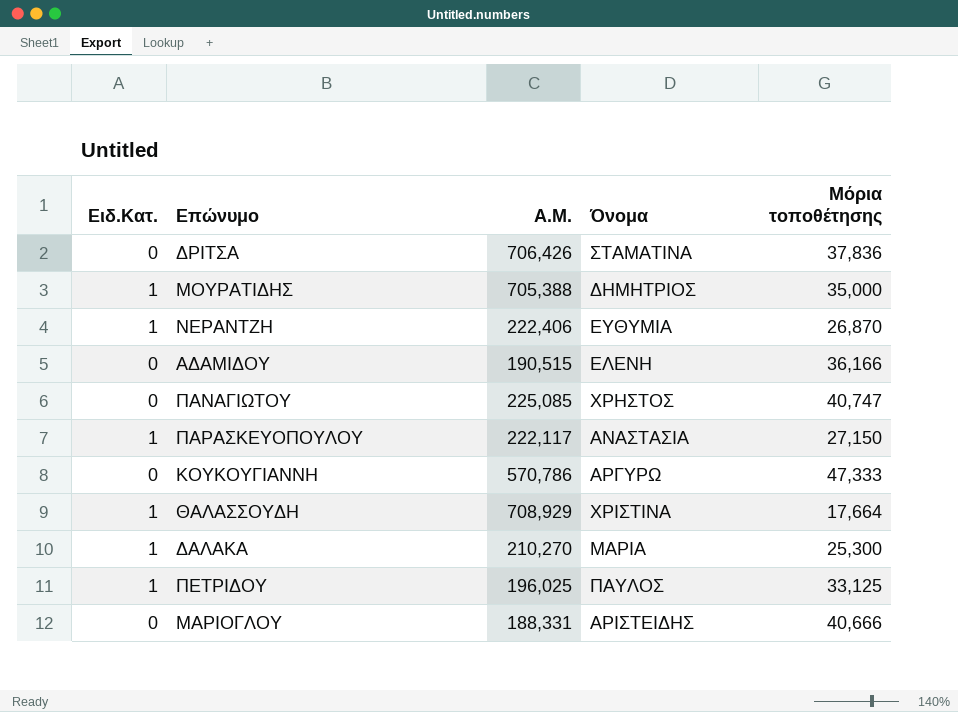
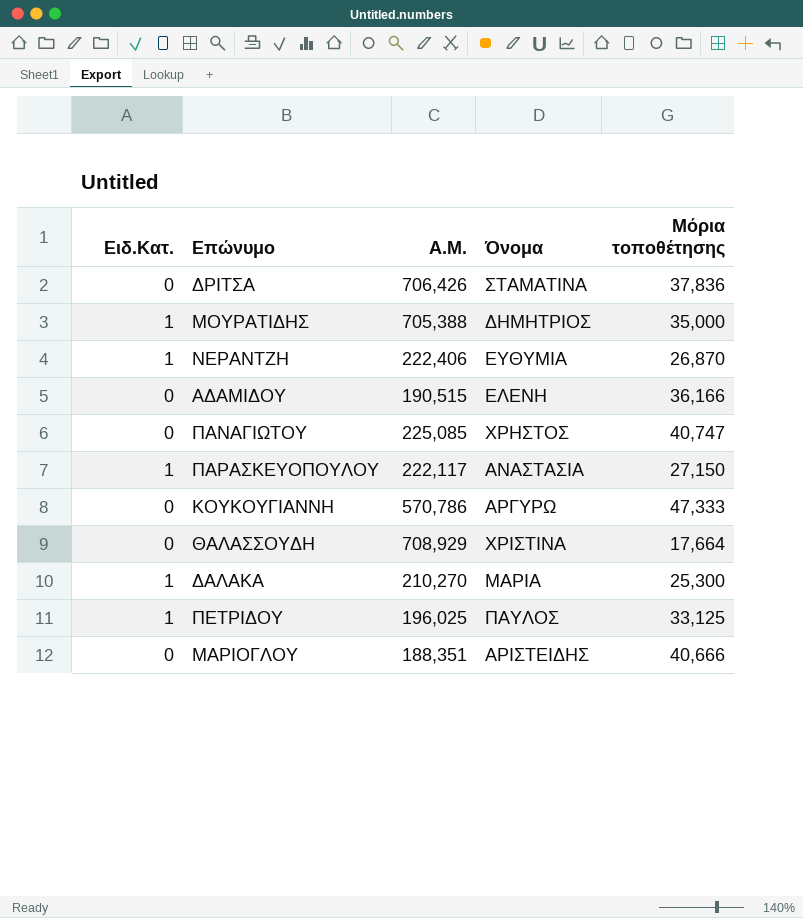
ΘΑΛΑΣΣΟΥΔΗ | Ειδ.Κατ.: 1 -> 0
ΜΑΡΙΟΓΛΟΥ | A.M.: 188,331 -> 188,351

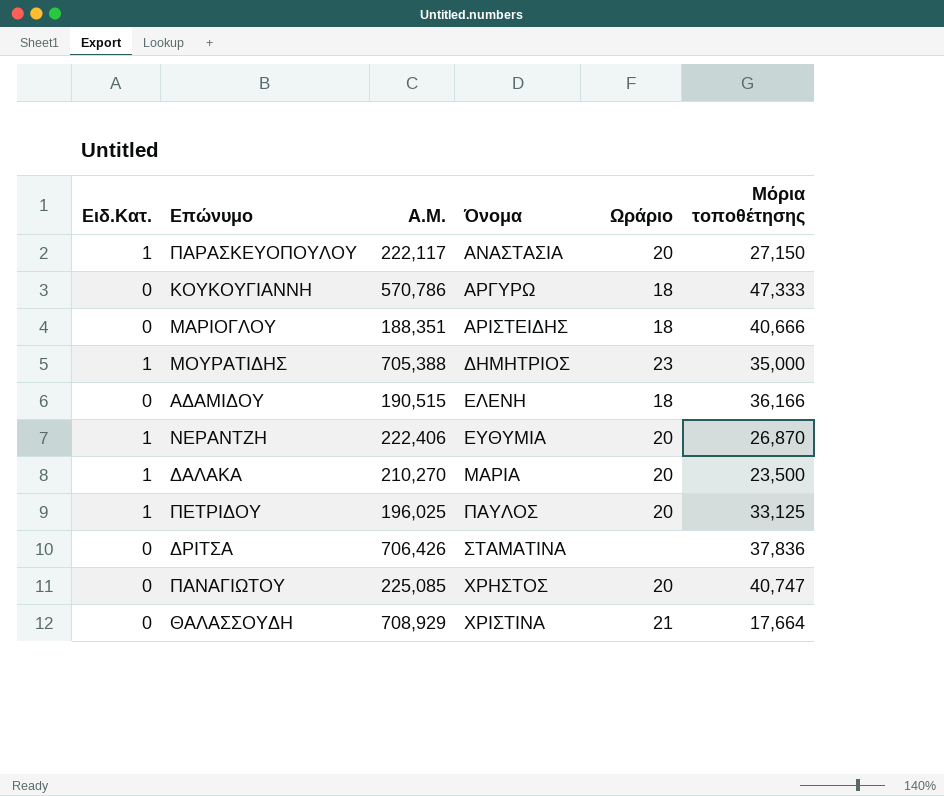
row order: none -> Όνομα ascending
column Ωράριο | position: none -> 5
ΔΑΛΑΚΑ | Μόρια τοποθέτησης: 25,300 -> 23,500

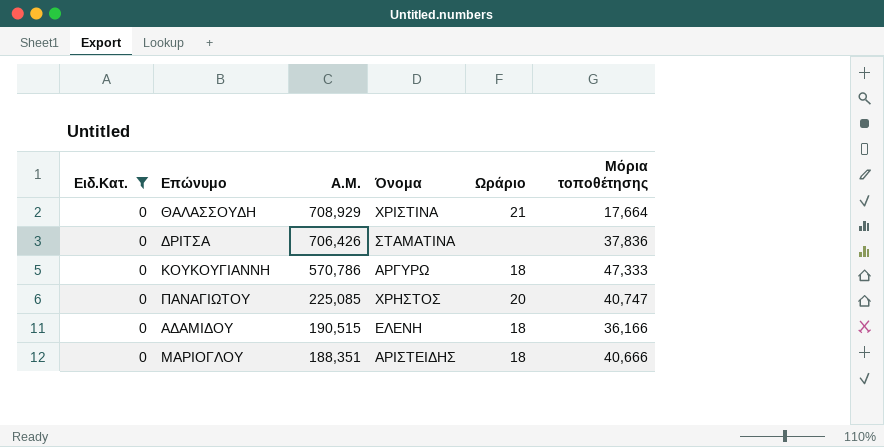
filter: none -> Ειδ.Κατ. = 0
row order: Όνομα ascending -> A.M. descending

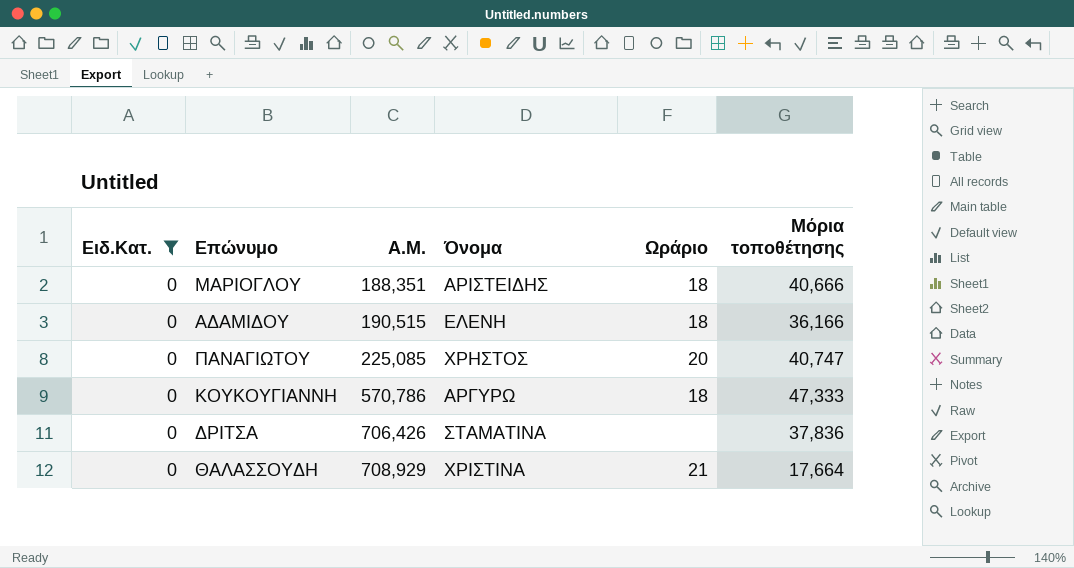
row order: A.M. descending -> A.M. ascending

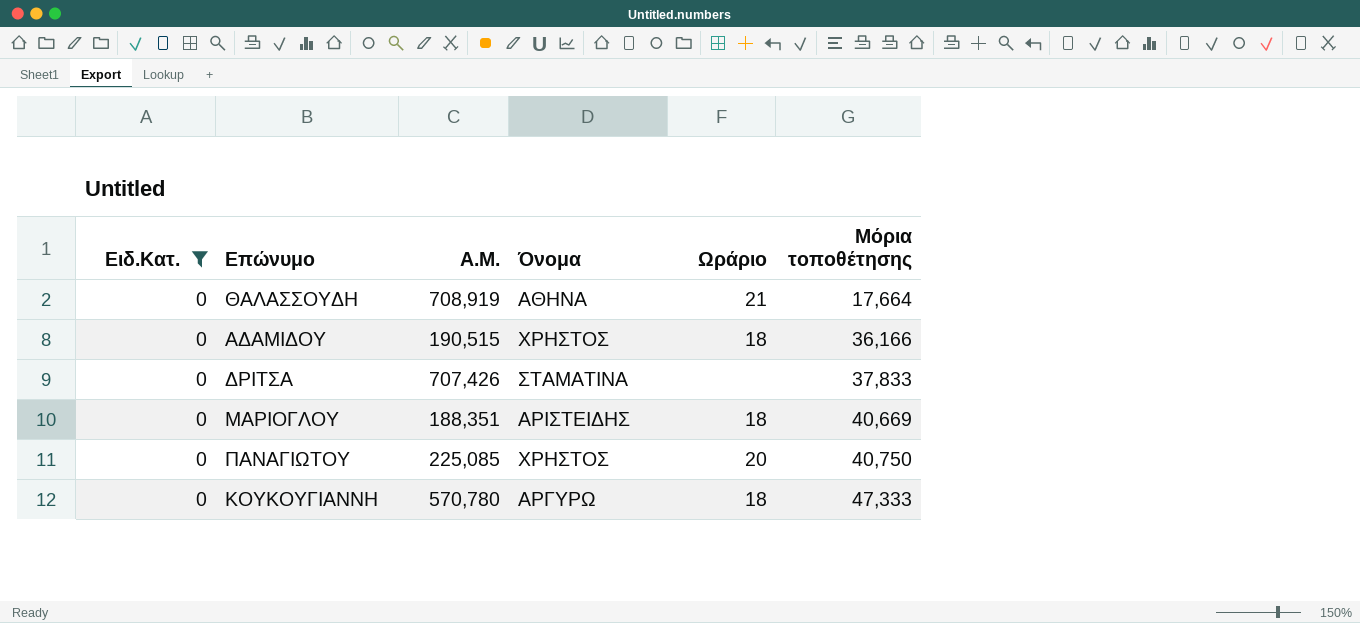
row order: A.M. ascending -> Μόρια τοποθέτησης ascending
ΘΑΛΑΣΣΟΥΔΗ | A.M.: 708,929 -> 708,919
ΘΑΛΑΣΣΟΥΔΗ | Όνομα: ΧΡΙΣΤΙΝΑ -> ΑΘΗΝΑ
ΑΔΑΜΙΔΟΥ | Όνομα: ΕΛΕΝΗ -> ΧΡΗΣΤΟΣ
ΔΡΙΤΣΑ | A.M.: 706,426 -> 707,426
ΔΡΙΤΣΑ | Μόρια τοποθέτησης: 37,836 -> 37,833
ΜΑΡΙΟΓΛΟΥ | Μόρια τοποθέτησης: 40,666 -> 40,669
ΠΑΝΑΓΙΩΤΟΥ | Μόρια τοποθέτησης: 40,747 -> 40,750
ΚΟΥΚΟΥΓΙΑΝΝΗ | A.M.: 570,786 -> 570,780

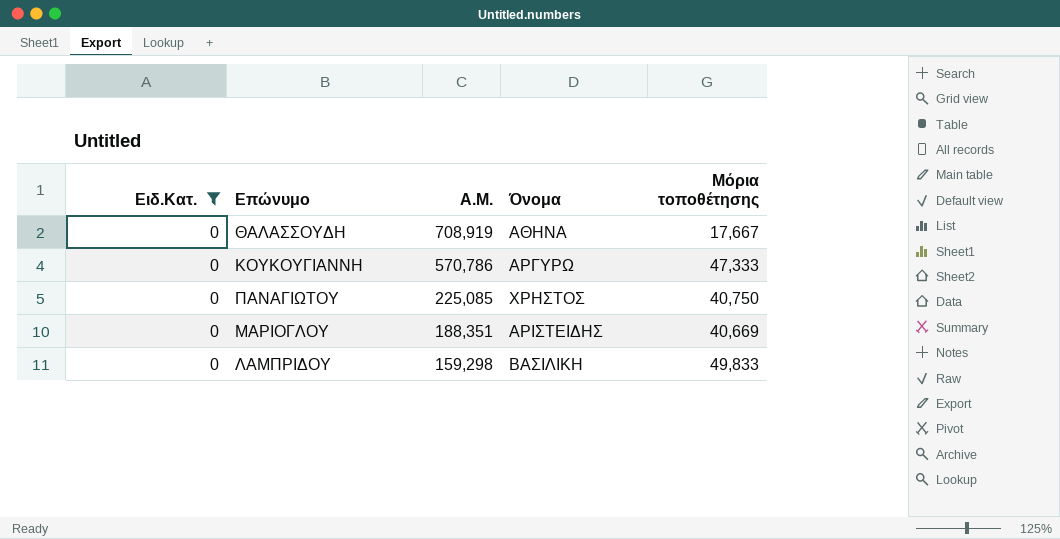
row order: Μόρια τοποθέτησης ascending -> A.M. descending
column Ωράριο | position: 5 -> none
row ΑΔΑΜΙΔΟΥ: 0 | 190,515 | ΧΡΗΣΤΟΣ | 18 | 36,166 -> none
row ΔΡΙΤΣΑ: 0 | 707,426 | ΣΤΑΜΑΤΙΝΑ | none | 37,833 -> none
ΘΑΛΑΣΣΟΥΔΗ | Μόρια τοποθέτησης: 17,664 -> 17,667
ΚΟΥΚΟΥΓΙΑΝΝΗ | A.M.: 570,780 -> 570,786
row ΛΑΜΠΡΙΔΟΥ: none -> 0 | 159,298 | ΒΑΣΙΛΙΚΗ | 49,833

